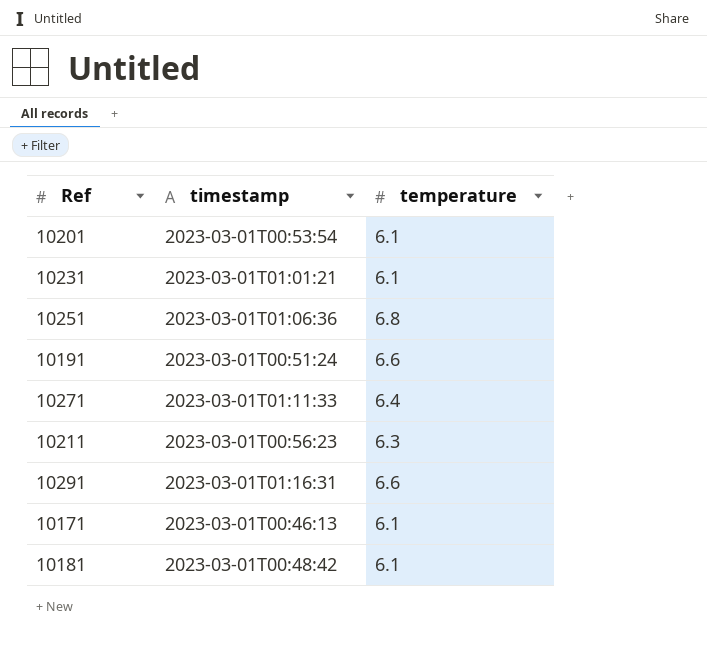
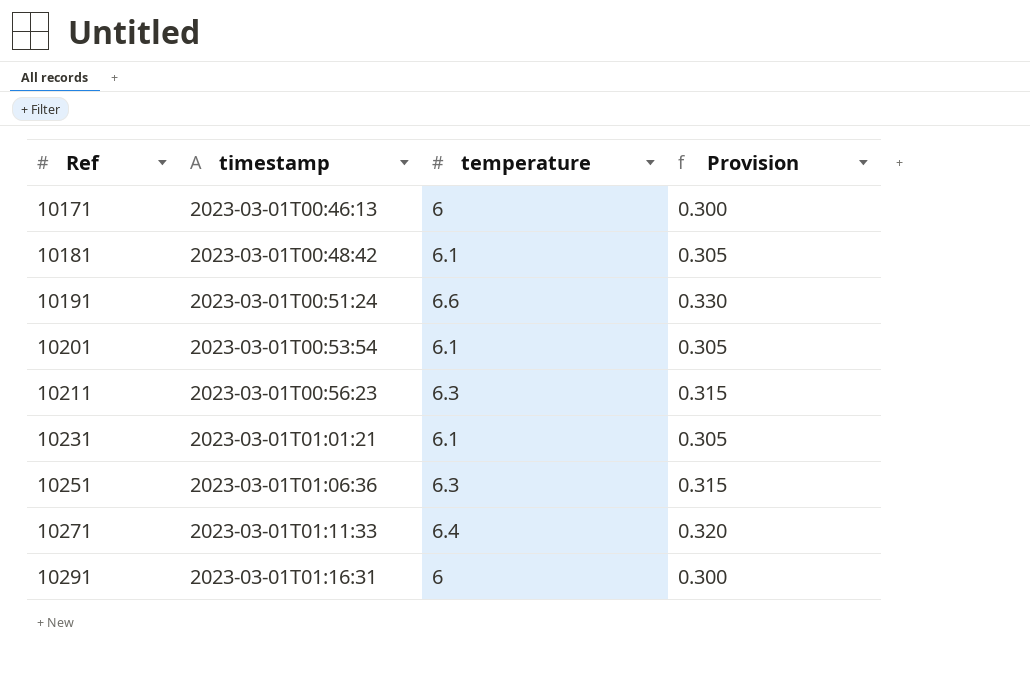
row order: none -> Ref ascending
column Provision | formula: none -> [temperature] * 0.05
10171 | temperature: 6.1 -> 6
10251 | temperature: 6.8 -> 6.3
10291 | temperature: 6.6 -> 6

